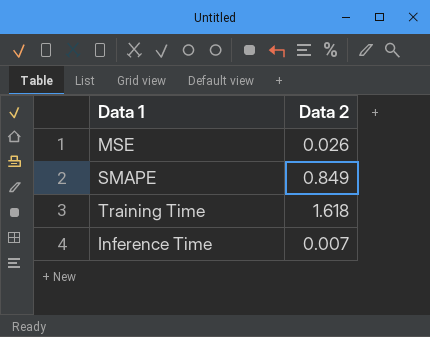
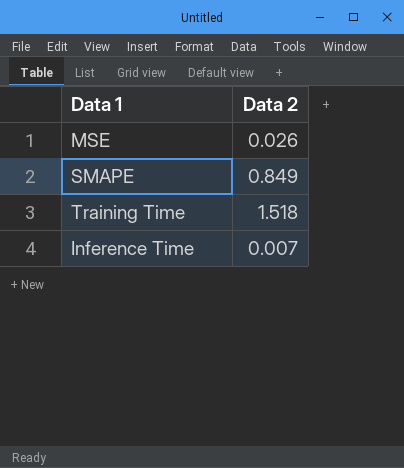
Training Time | Data 2: 1.618 -> 1.518

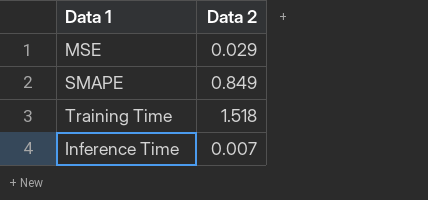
MSE | Data 2: 0.026 -> 0.029

